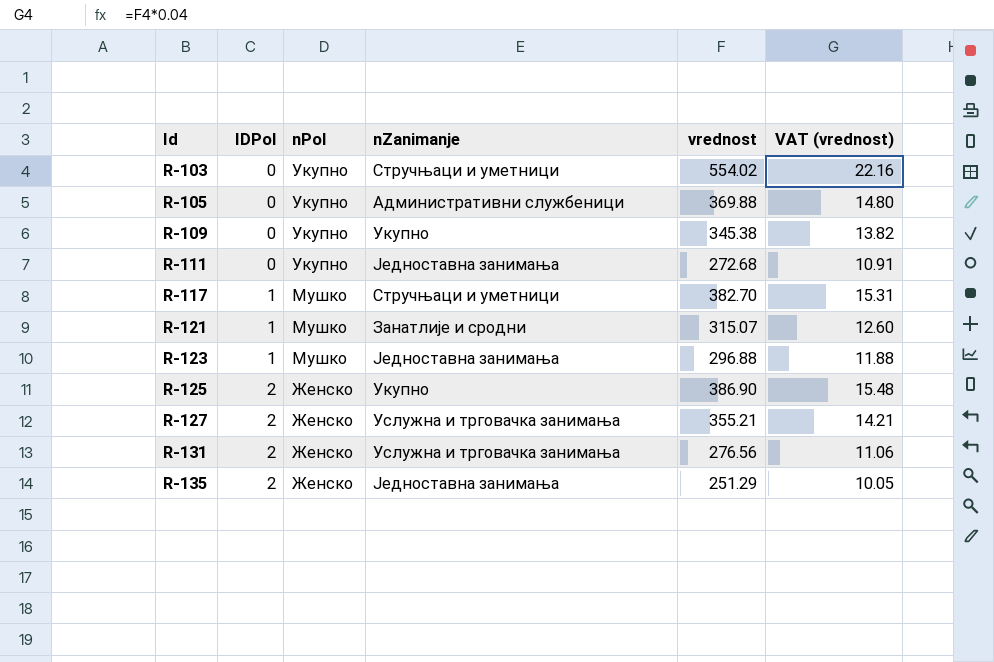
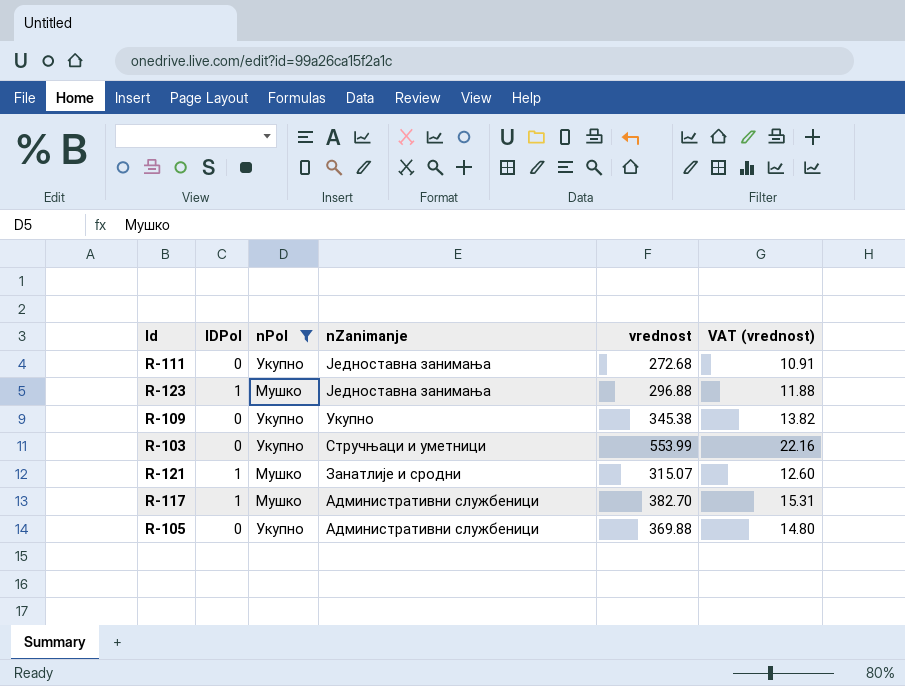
filter: none -> nPol != Женско
row order: Id ascending -> nZanimanje descending
R-103 | vrednost: 554.02 -> 553.99
R-117 | nZanimanje: Стручњаци и уметници -> Административни службеници

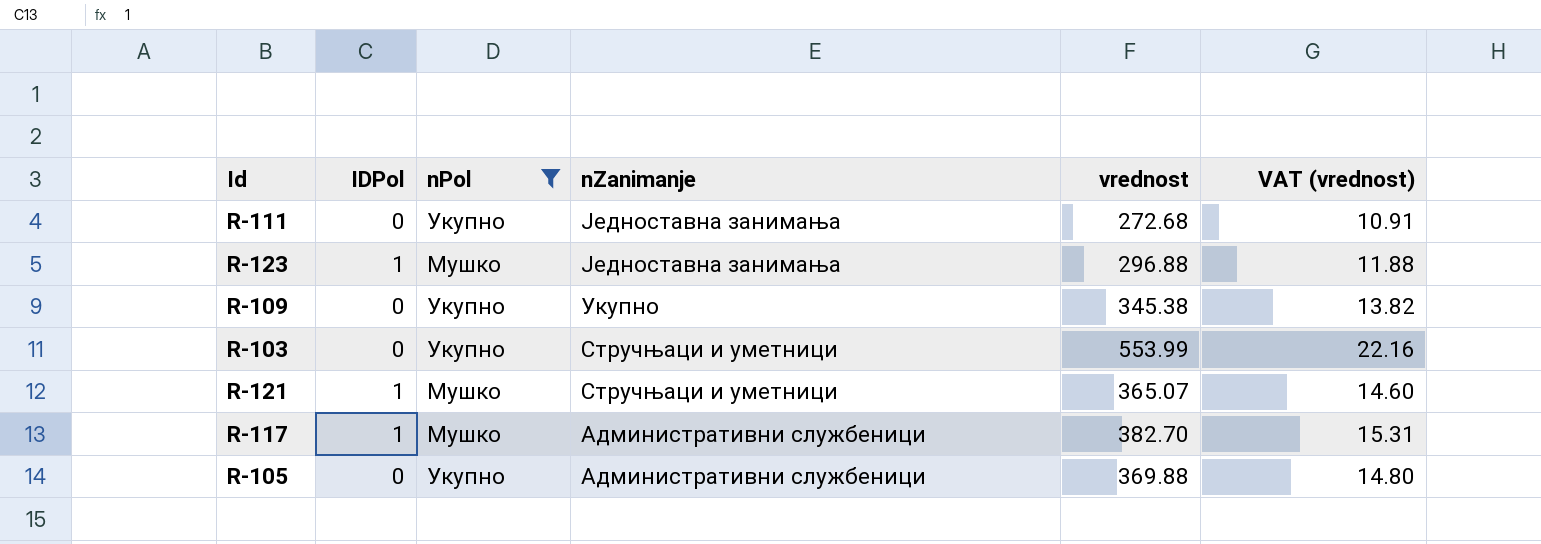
R-121 | nZanimanje: Занатлије и сродни -> Стручњаци и уметници
R-121 | vrednost: 315.07 -> 365.07
R-121 | VAT (vrednost): 12.60 -> 14.60

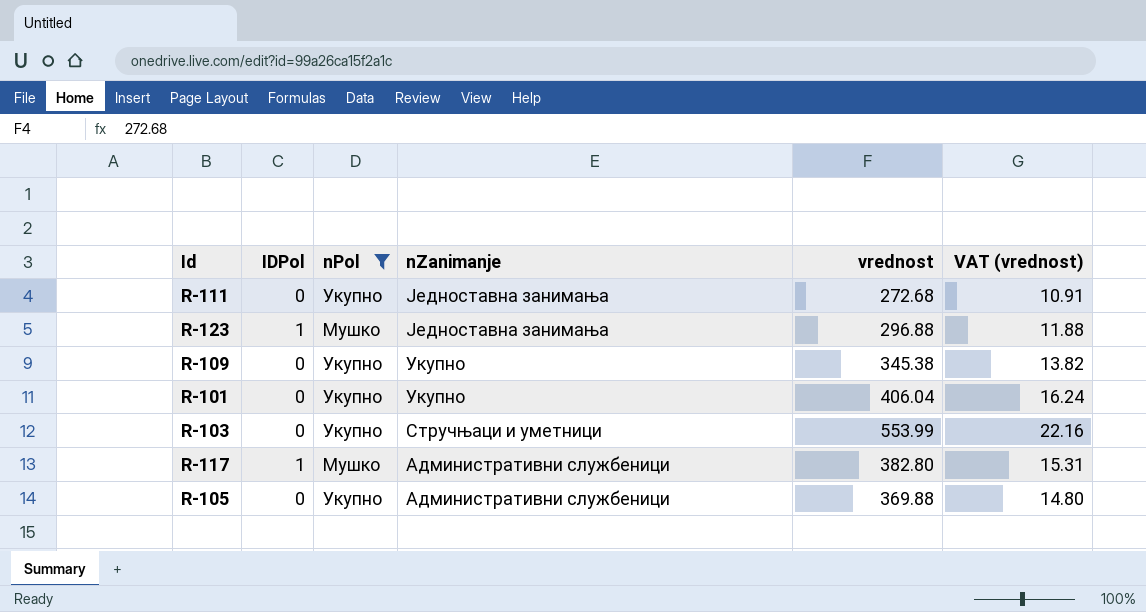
row R-121: 1 | Мушко | Стручњаци и уметници | 365.07 | 14.60 -> none
row R-101: none -> 0 | Укупно | Укупно | 406.04 | 16.24
R-117 | vrednost: 382.70 -> 382.80

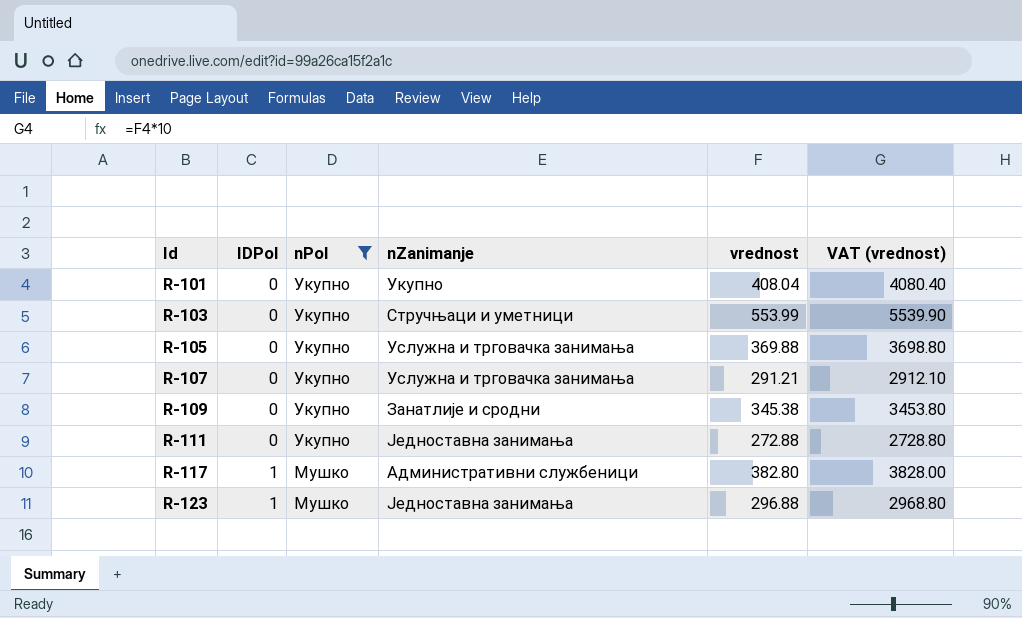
row order: nZanimanje descending -> Id ascending
column VAT (vrednost) | formula: [vrednost] * 0.04 -> [vrednost] * 10
R-101 | vrednost: 406.04 -> 408.04
R-105 | nZanimanje: Административни службеници -> Услужна и трговачка занимања
row R-107: none -> 0 | Укупно | Услужна и трговачка занимања | 291.21 | 2912.10
R-109 | nZanimanje: Укупно -> Занатлије и сродни
R-111 | vrednost: 272.68 -> 272.88

